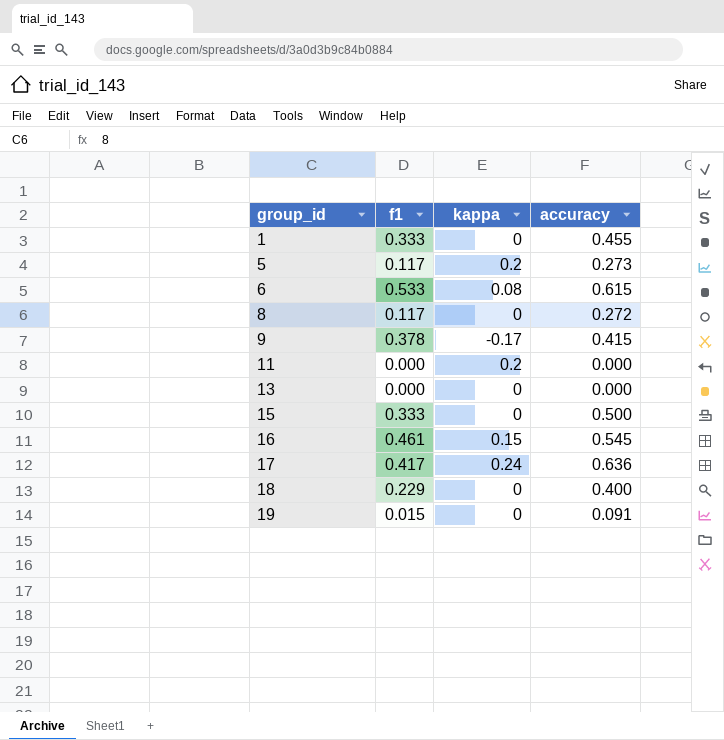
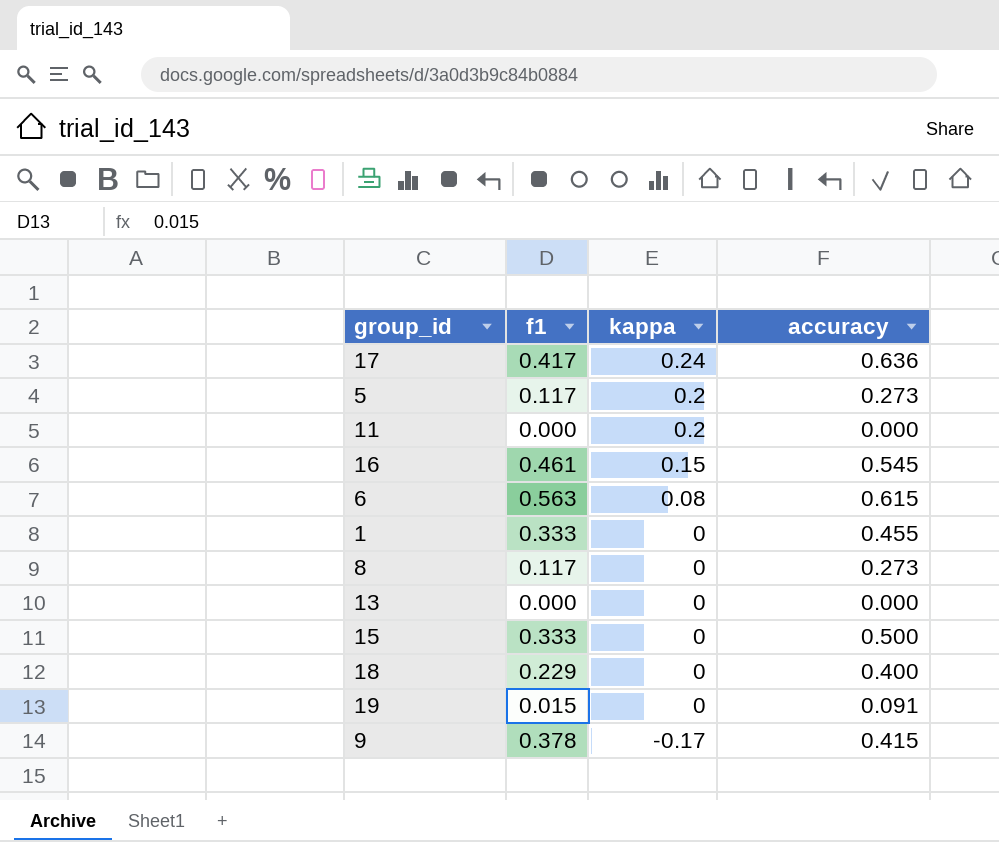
row order: group_id ascending -> kappa descending
6 | f1: 0.533 -> 0.563
8 | accuracy: 0.272 -> 0.273

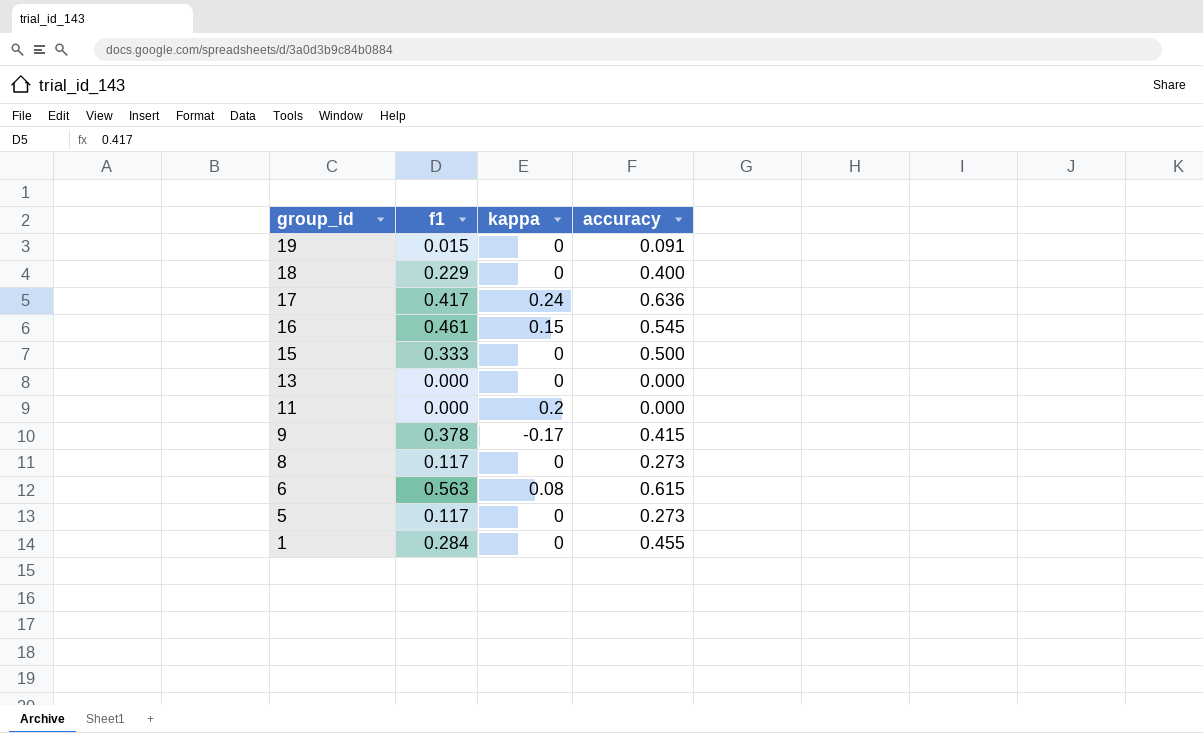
row order: kappa descending -> group_id descending
5 | kappa: 0.2 -> 0
1 | f1: 0.333 -> 0.284

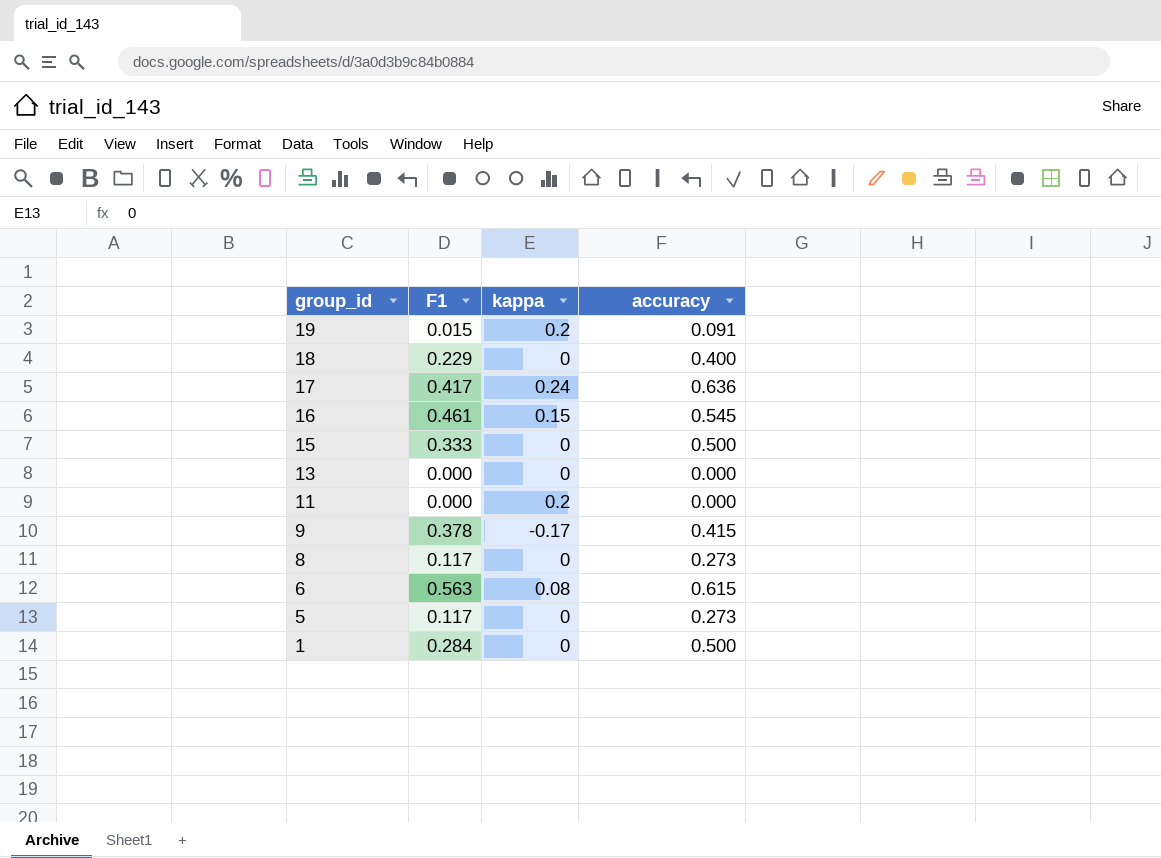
column name: f1 -> F1
19 | kappa: 0 -> 0.2
1 | accuracy: 0.455 -> 0.500

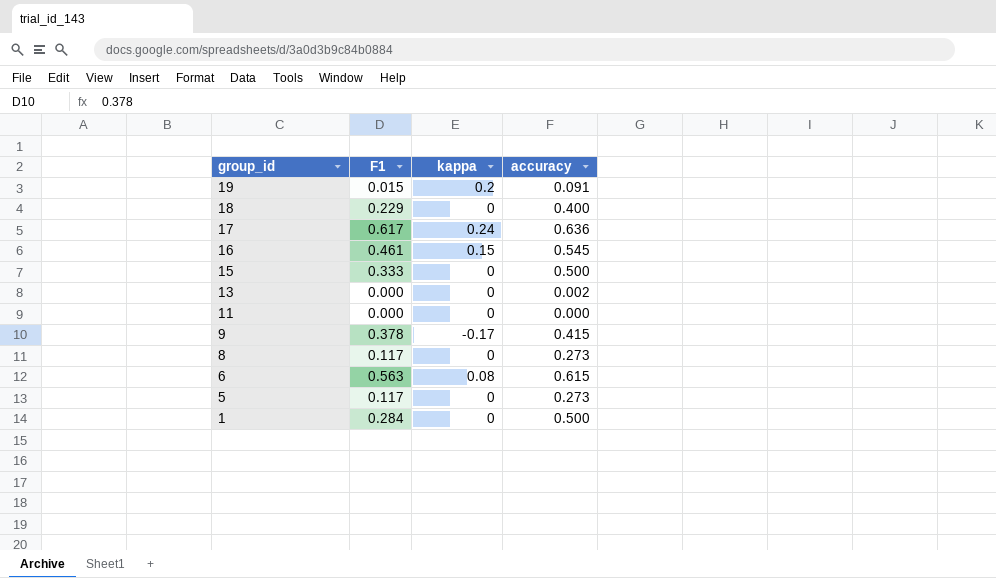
17 | F1: 0.417 -> 0.617
13 | accuracy: 0.000 -> 0.002
11 | kappa: 0.2 -> 0

